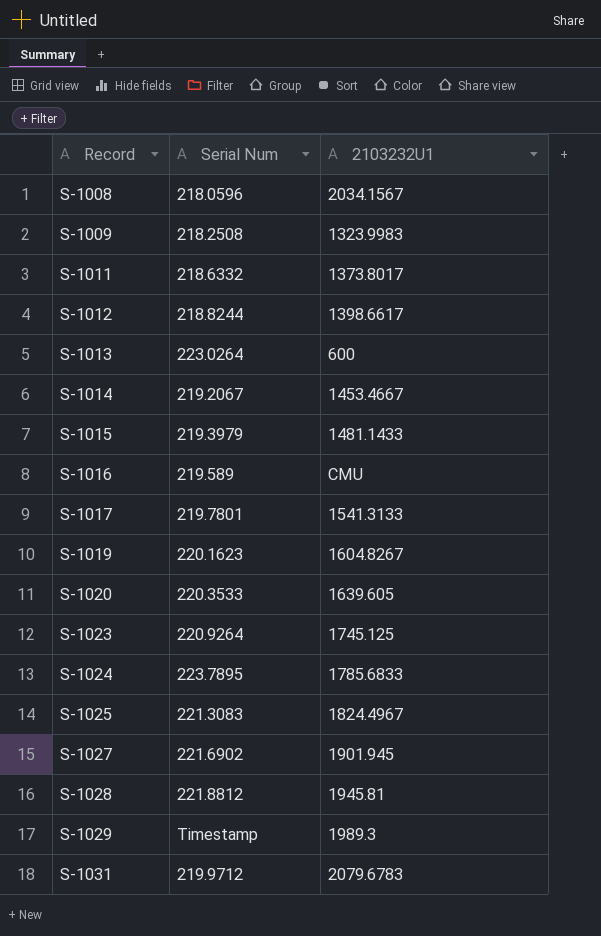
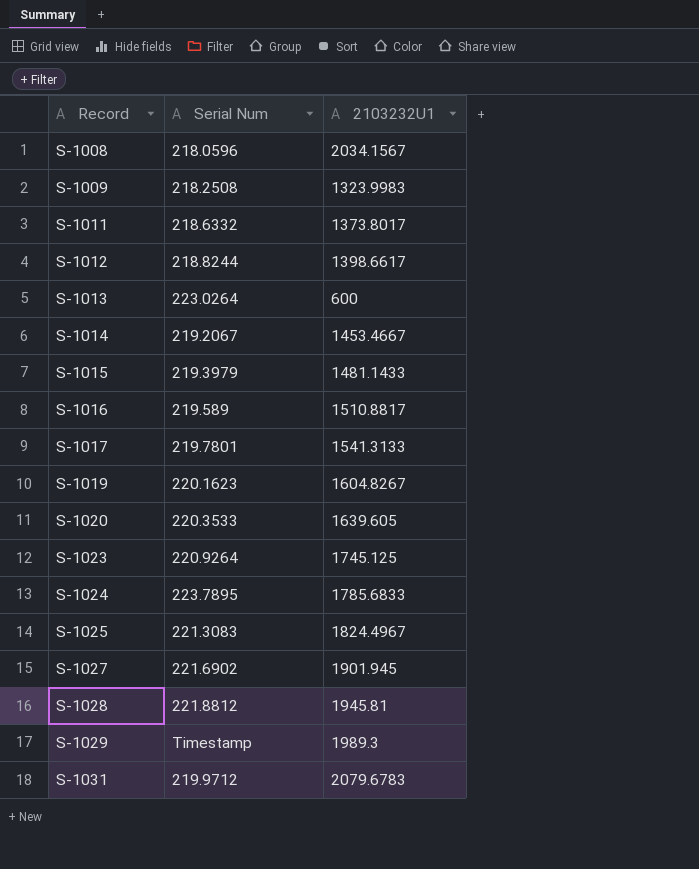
S-1016 | 2103232U1: CMU -> 1510.8817

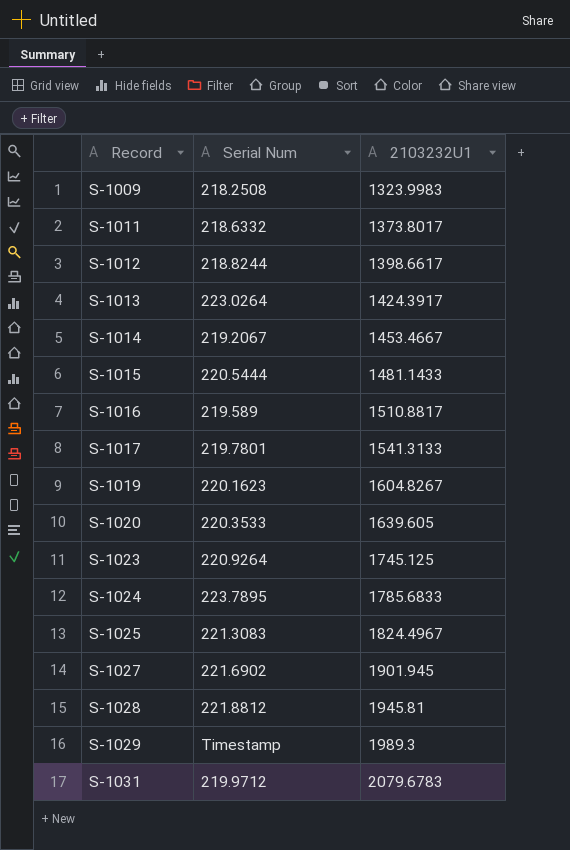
row S-1008: 218.0596 | 2034.1567 -> none
S-1013 | 2103232U1: 600 -> 1424.3917
S-1015 | Serial Num: 219.3979 -> 220.5444

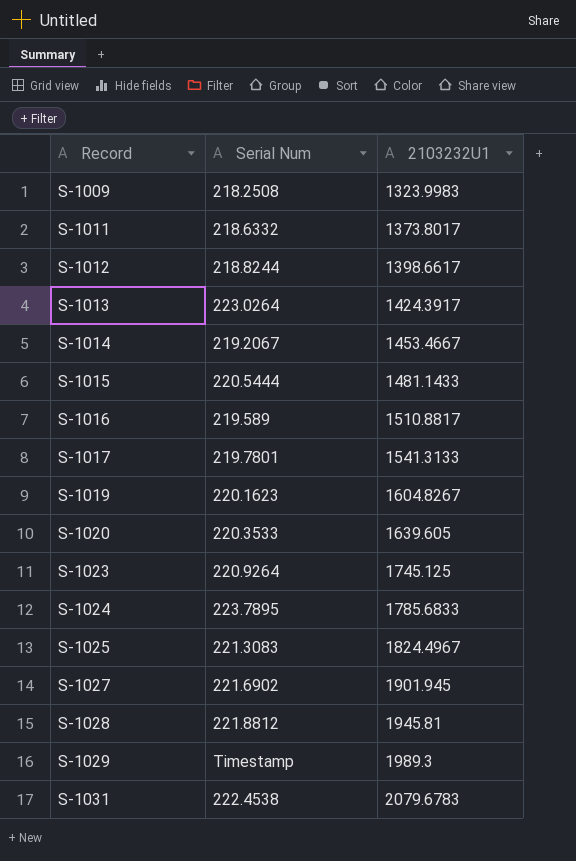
S-1031 | Serial Num: 219.9712 -> 222.4538

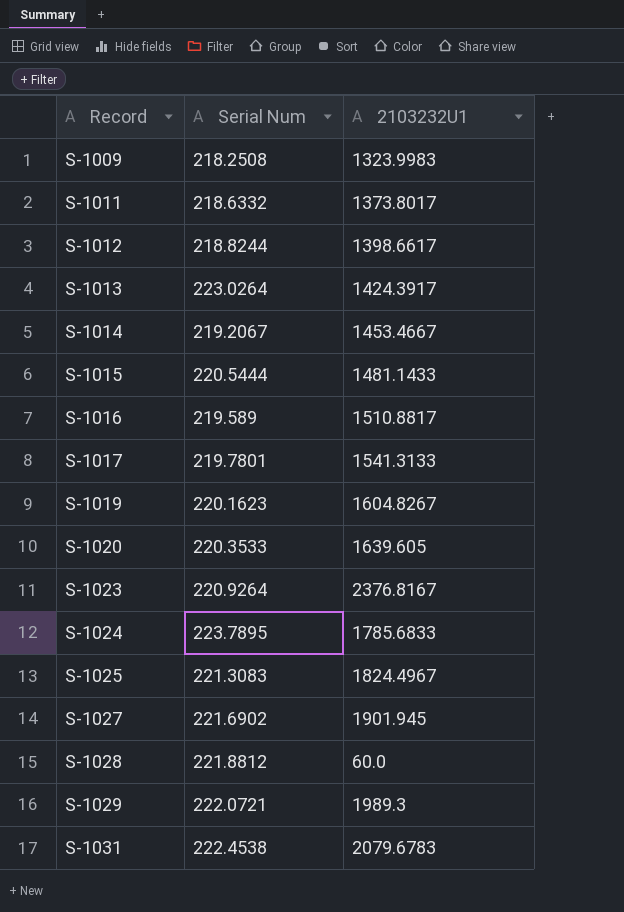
S-1023 | 2103232U1: 1745.125 -> 2376.8167
S-1028 | 2103232U1: 1945.81 -> 60.0
S-1029 | Serial Num: Timestamp -> 222.0721

